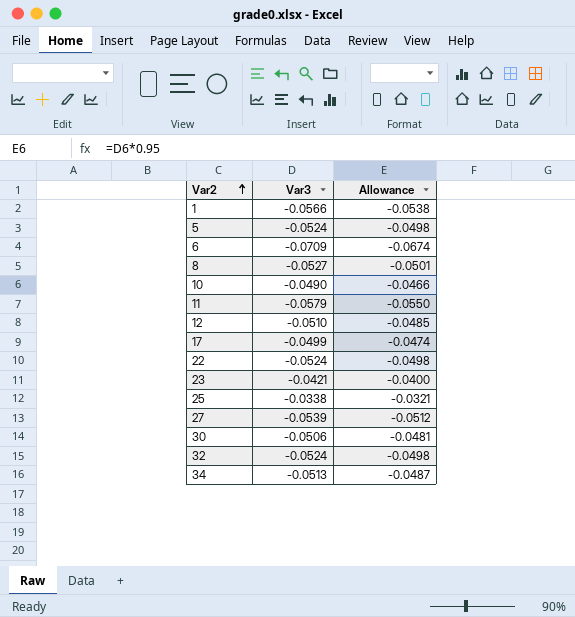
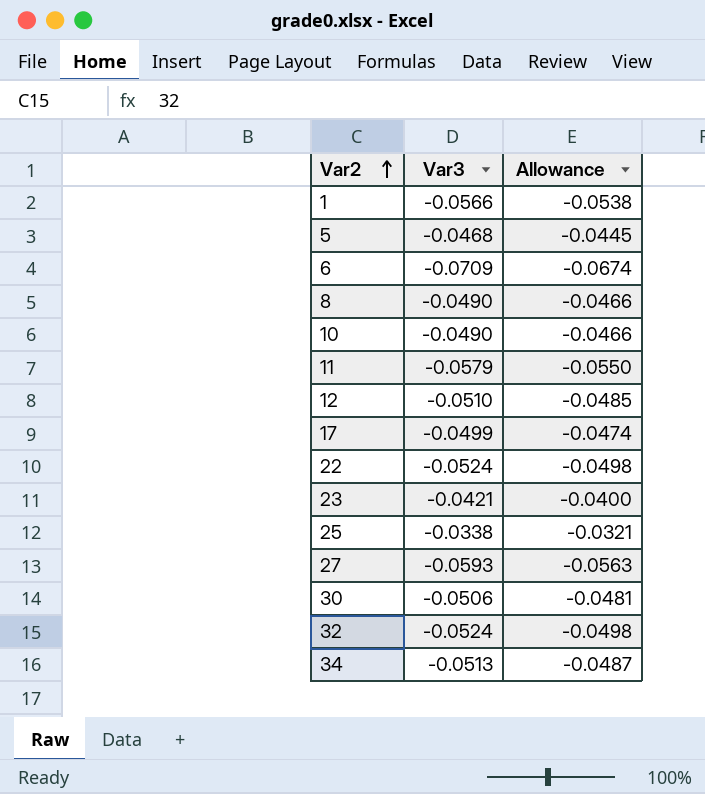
5 | Var3: -0.0524 -> -0.0468
5 | Allowance: -0.0498 -> -0.0445
8 | Var3: -0.0527 -> -0.0490
8 | Allowance: -0.0501 -> -0.0466
27 | Var3: -0.0539 -> -0.0593
27 | Allowance: -0.0512 -> -0.0563

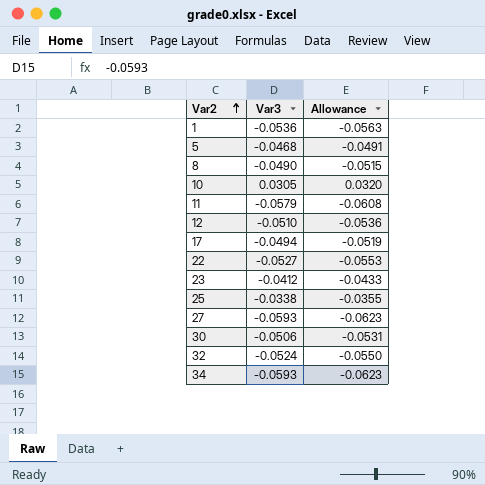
column Allowance | formula: [Var3] * 0.95 -> [Var3] * 1.05
row 6: -0.0709 | -0.0674 -> none
1 | Var3: -0.0566 -> -0.0536
10 | Var3: -0.0490 -> 0.0305
17 | Var3: -0.0499 -> -0.0494
22 | Var3: -0.0524 -> -0.0527
23 | Var3: -0.0421 -> -0.0412
34 | Var3: -0.0513 -> -0.0593

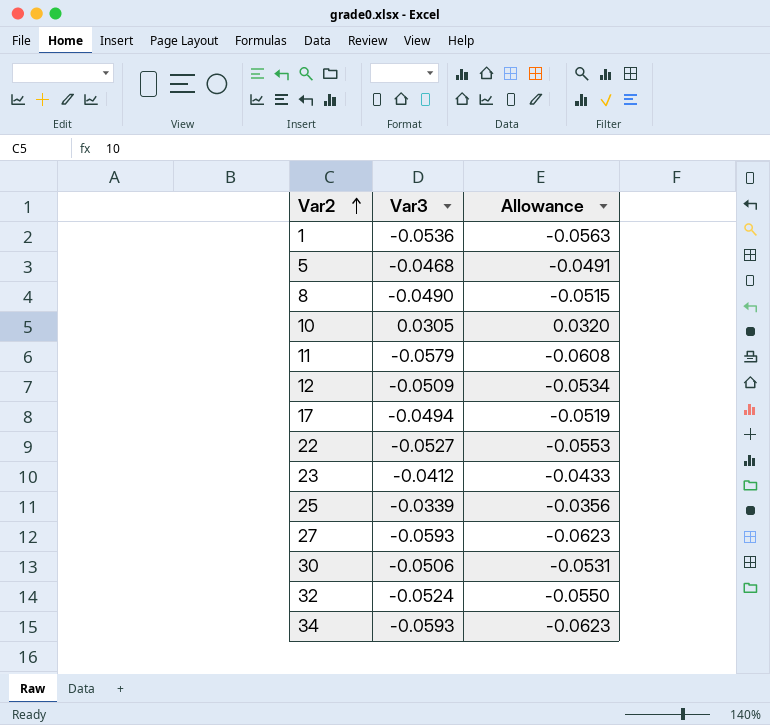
12 | Var3: -0.0510 -> -0.0509
12 | Allowance: -0.0536 -> -0.0534
25 | Var3: -0.0338 -> -0.0339
25 | Allowance: -0.0355 -> -0.0356

